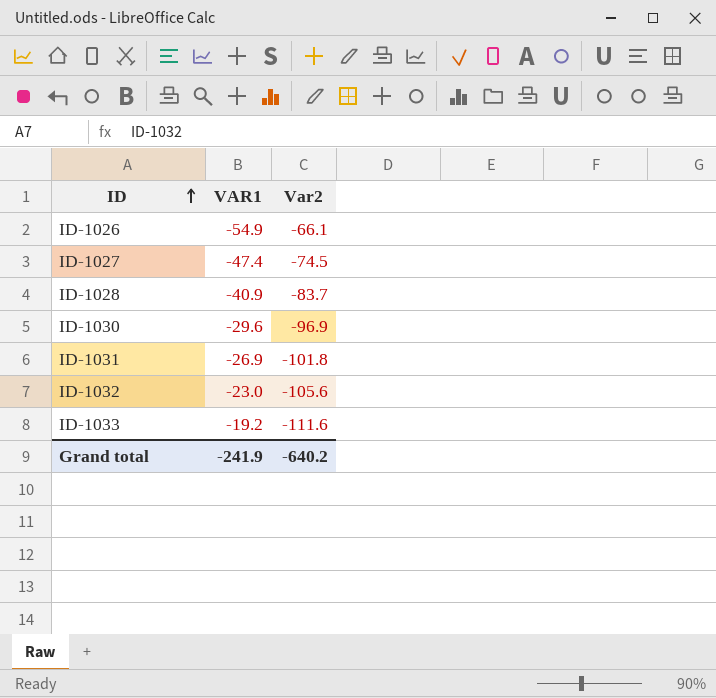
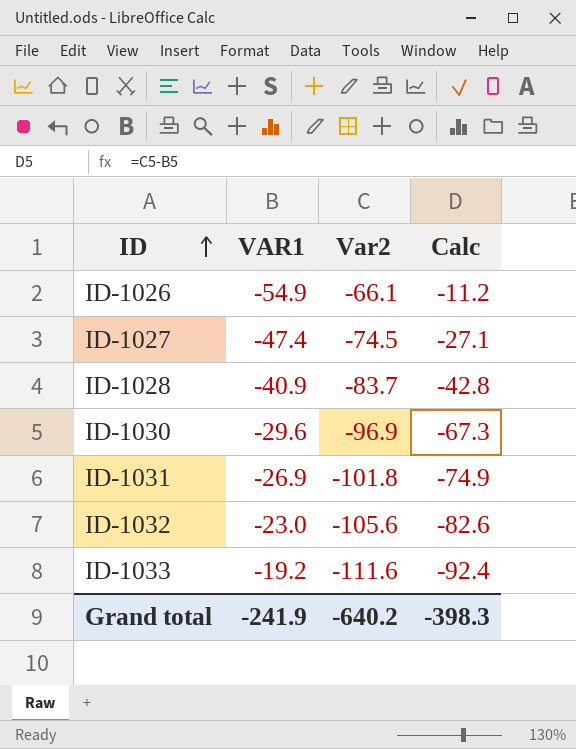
column Calc | formula: none -> [Var2] - [VAR1]

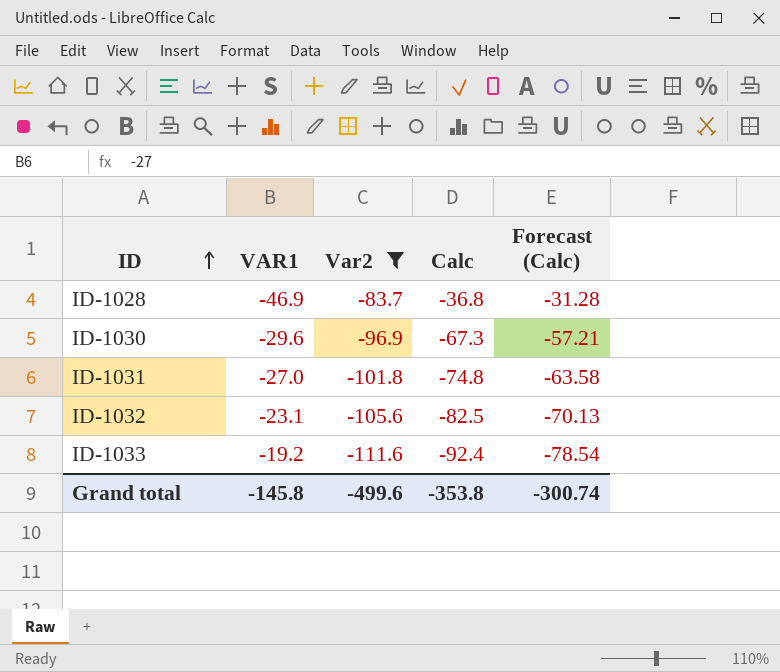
filter: none -> Var2 <= -83.7
column Forecast (Calc) | formula: none -> [Calc] * 0.85
ID-1028 | VAR1: -40.9 -> -46.9
ID-1028 | Calc: -42.8 -> -36.8
ID-1031 | VAR1: -26.9 -> -27.0
ID-1031 | Calc: -74.9 -> -74.8
ID-1032 | VAR1: -23.0 -> -23.1
ID-1032 | Calc: -82.6 -> -82.5
Grand total | VAR1: -241.9 -> -145.8
Grand total | Var2: -640.2 -> -499.6
Grand total | Calc: -398.3 -> -353.8

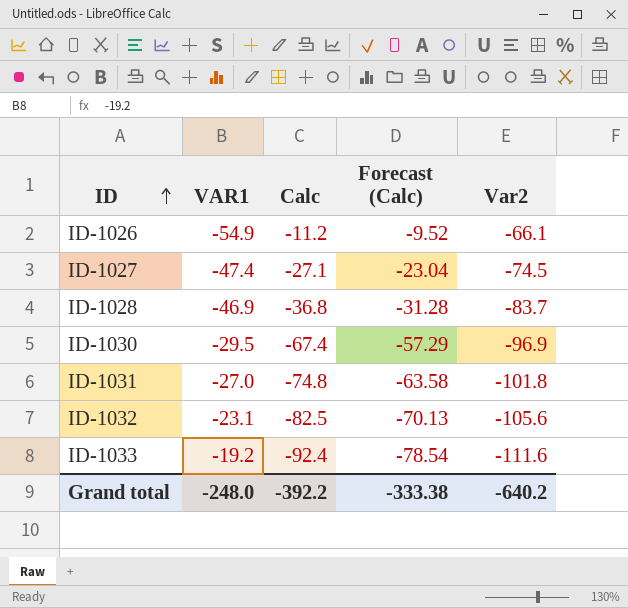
filter: Var2 <= -83.7 -> none
column Var2 | position: 3 -> 5
ID-1030 | VAR1: -29.6 -> -29.5
ID-1030 | Calc: -67.3 -> -67.4
ID-1030 | Forecast (Calc): -57.21 -> -57.29
Grand total | VAR1: -145.8 -> -248.0
Grand total | Calc: -353.8 -> -392.2
Grand total | Forecast (Calc): -300.74 -> -333.38
Grand total | Var2: -499.6 -> -640.2

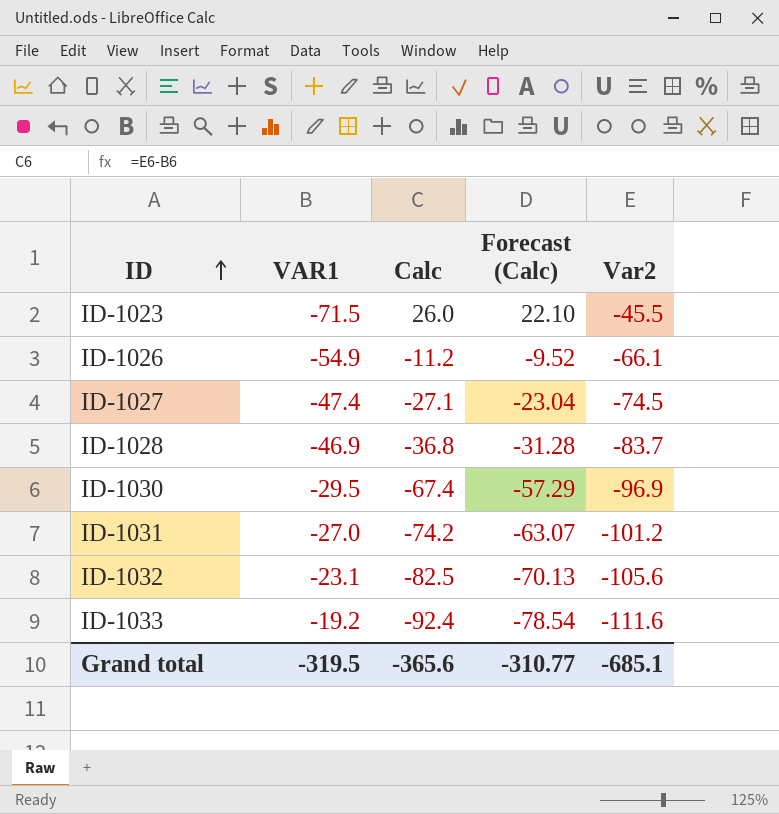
row ID-1023: none -> -71.5 | 26.0 | 22.10 | -45.5
ID-1031 | Calc: -74.8 -> -74.2
ID-1031 | Forecast (Calc): -63.58 -> -63.07
ID-1031 | Var2: -101.8 -> -101.2
Grand total | VAR1: -248.0 -> -319.5
Grand total | Calc: -392.2 -> -365.6
Grand total | Forecast (Calc): -333.38 -> -310.77
Grand total | Var2: -640.2 -> -685.1

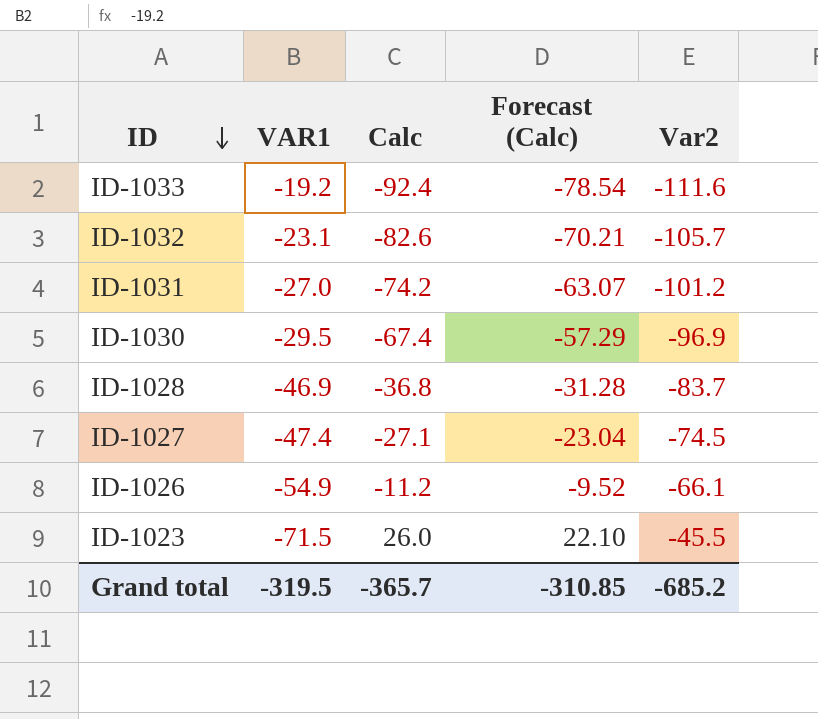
row order: ID ascending -> ID descending
ID-1032 | Calc: -82.5 -> -82.6
ID-1032 | Forecast (Calc): -70.13 -> -70.21
ID-1032 | Var2: -105.6 -> -105.7
Grand total | Calc: -365.6 -> -365.7
Grand total | Forecast (Calc): -310.77 -> -310.85
Grand total | Var2: -685.1 -> -685.2

